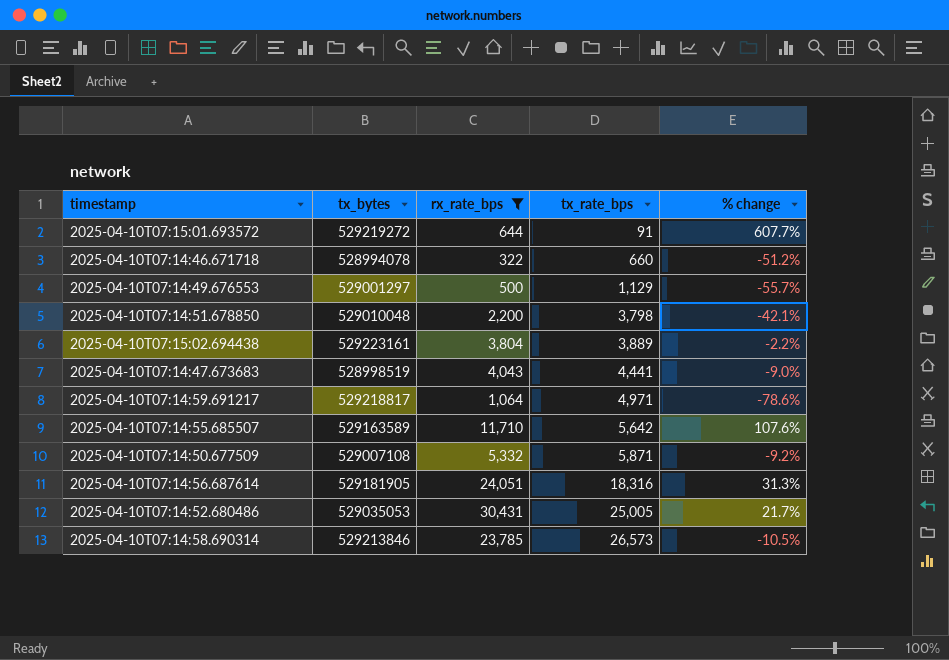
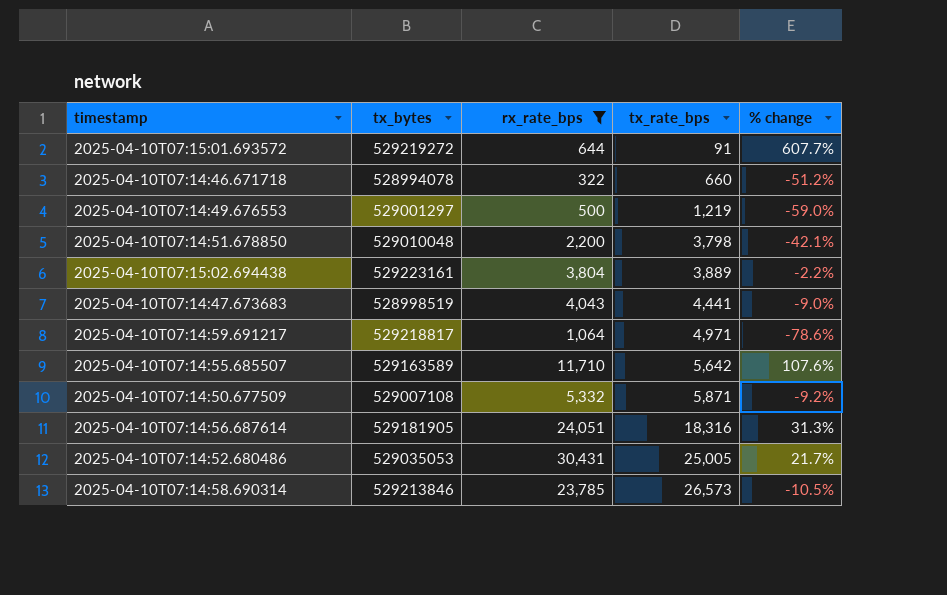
2025-04-10T07:14:49.676553 | tx_rate_bps: 1,129 -> 1,219
2025-04-10T07:14:49.676553 | % change: -55.7% -> -59.0%

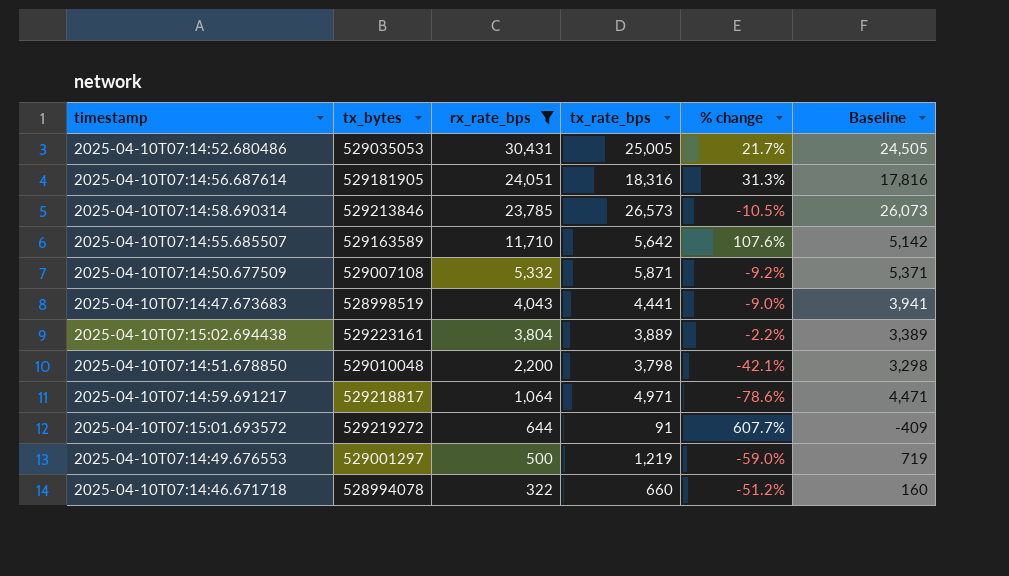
row order: tx_rate_bps ascending -> rx_rate_bps descending
column Baseline | formula: none -> [tx_rate_bps] - 500

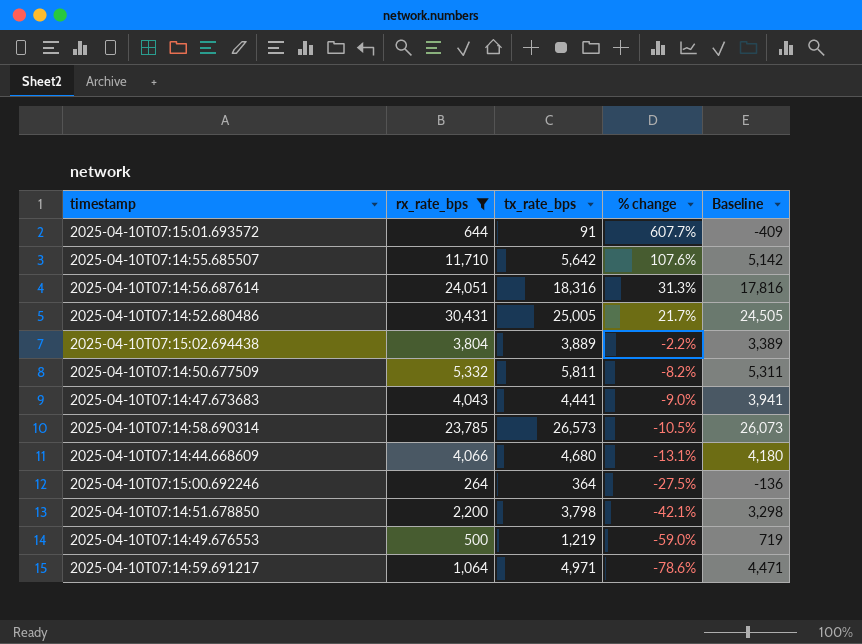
row order: rx_rate_bps descending -> % change descending
column tx_bytes | position: 2 -> none
row 2025-04-10T07:14:46.671718: 528994078 | 322 | 660 | -51.2% | 160 -> none
2025-04-10T07:14:50.677509 | tx_rate_bps: 5,871 -> 5,811
2025-04-10T07:14:50.677509 | % change: -9.2% -> -8.2%
2025-04-10T07:14:50.677509 | Baseline: 5,371 -> 5,311
row 2025-04-10T07:14:44.668609: none -> 4,066 | 4,680 | -13.1% | 4,180
row 2025-04-10T07:15:00.692246: none -> 264 | 364 | -27.5% | -136

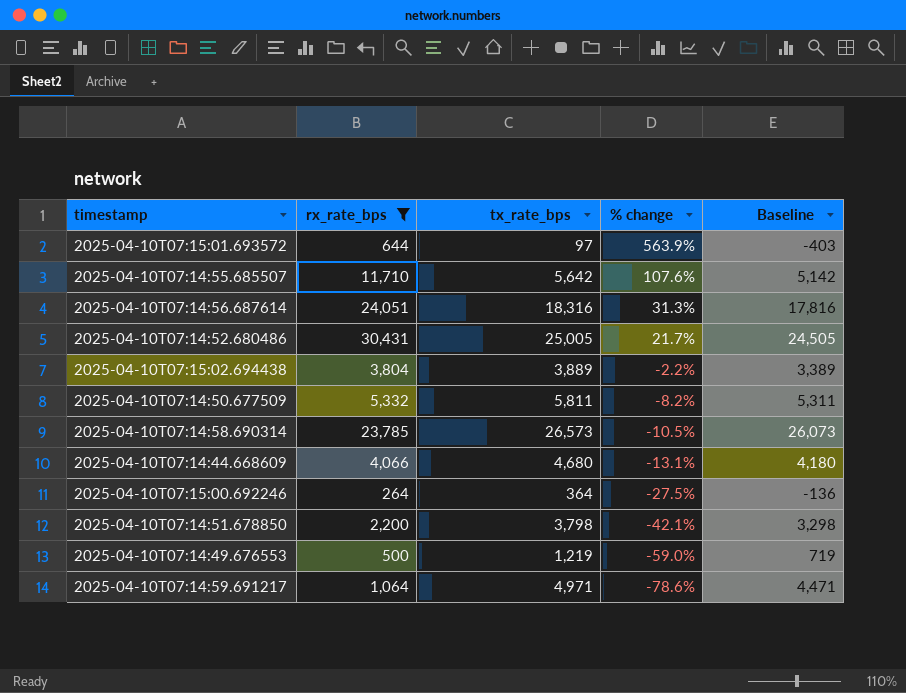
row 2025-04-10T07:14:47.673683: 4,043 | 4,441 | -9.0% | 3,941 -> none
2025-04-10T07:15:01.693572 | tx_rate_bps: 91 -> 97
2025-04-10T07:15:01.693572 | % change: 607.7% -> 563.9%
2025-04-10T07:15:01.693572 | Baseline: -409 -> -403

